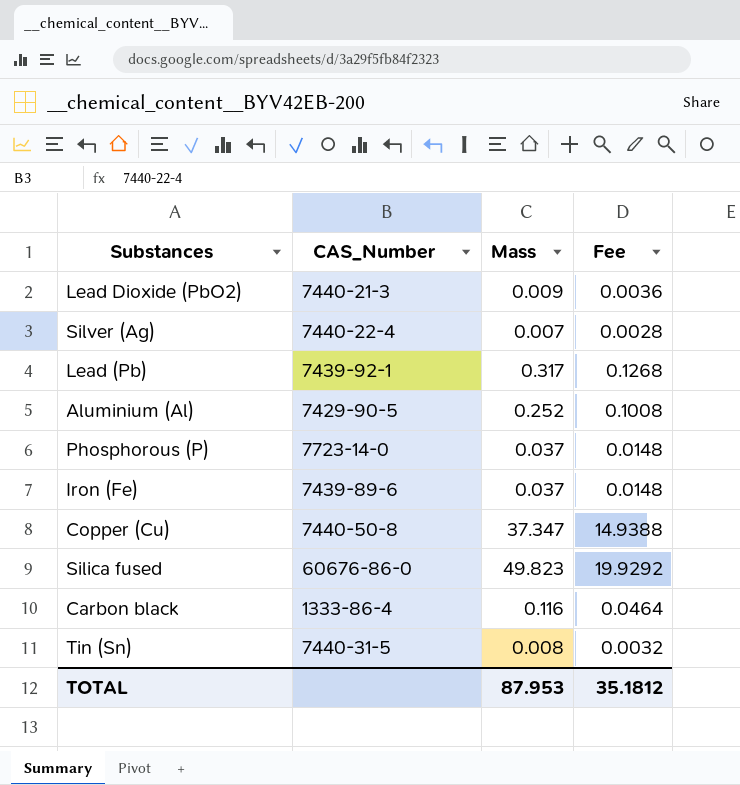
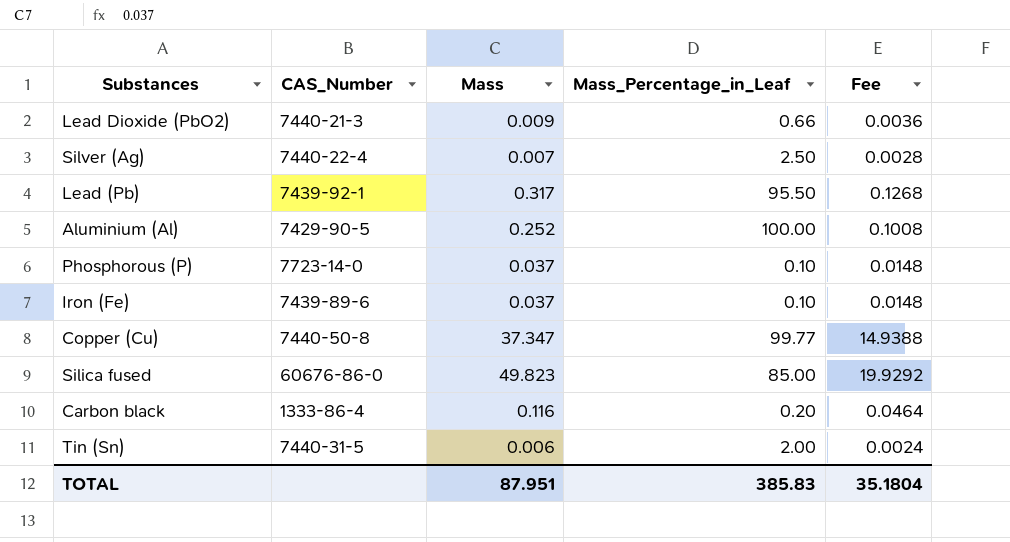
column Mass_Percentage_in_Leaf | position: none -> 4
Tin (Sn) | Mass: 0.008 -> 0.006
Tin (Sn) | Fee: 0.0032 -> 0.0024
TOTAL | Mass: 87.953 -> 87.951
TOTAL | Fee: 35.1812 -> 35.1804

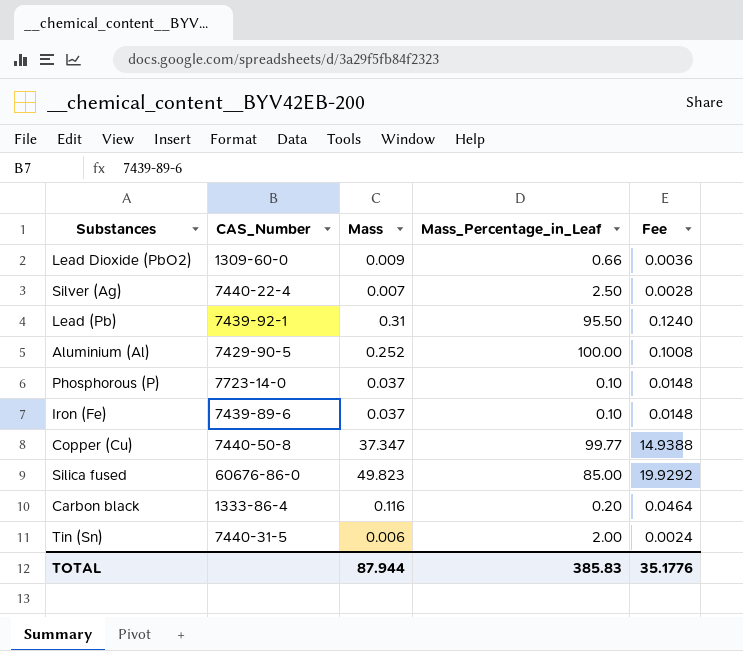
Lead Dioxide (PbO2) | CAS_Number: 7440-21-3 -> 1309-60-0
Lead (Pb) | Mass: 0.317 -> 0.31
Lead (Pb) | Fee: 0.1268 -> 0.1240
TOTAL | Mass: 87.951 -> 87.944
TOTAL | Fee: 35.1804 -> 35.1776

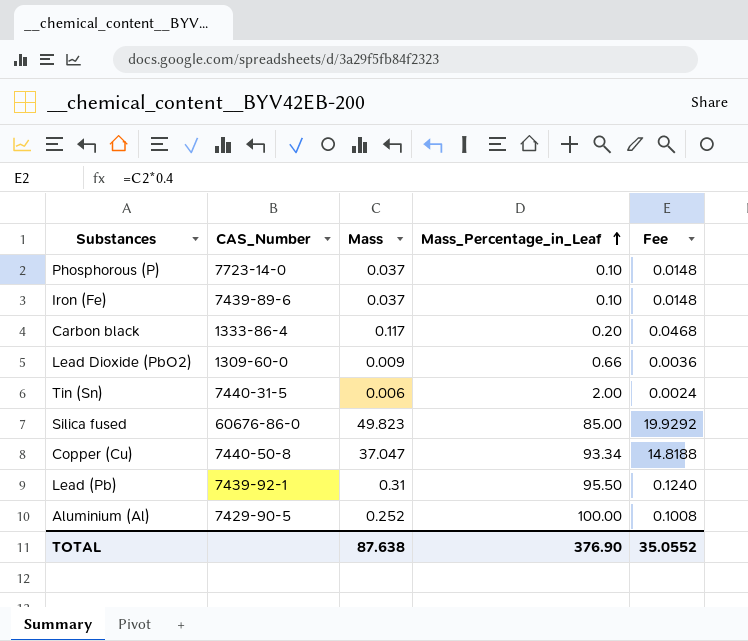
row order: none -> Mass_Percentage_in_Leaf ascending
row Silver (Ag): 7440-22-4 | 0.007 | 2.50 | 0.0028 -> none
Carbon black | Mass: 0.116 -> 0.117
Carbon black | Fee: 0.0464 -> 0.0468
Copper (Cu) | Mass: 37.347 -> 37.047
Copper (Cu) | Mass_Percentage_in_Leaf: 99.77 -> 93.34
Copper (Cu) | Fee: 14.9388 -> 14.8188
TOTAL | Mass: 87.944 -> 87.638
TOTAL | Mass_Percentage_in_Leaf: 385.83 -> 376.90
TOTAL | Fee: 35.1776 -> 35.0552

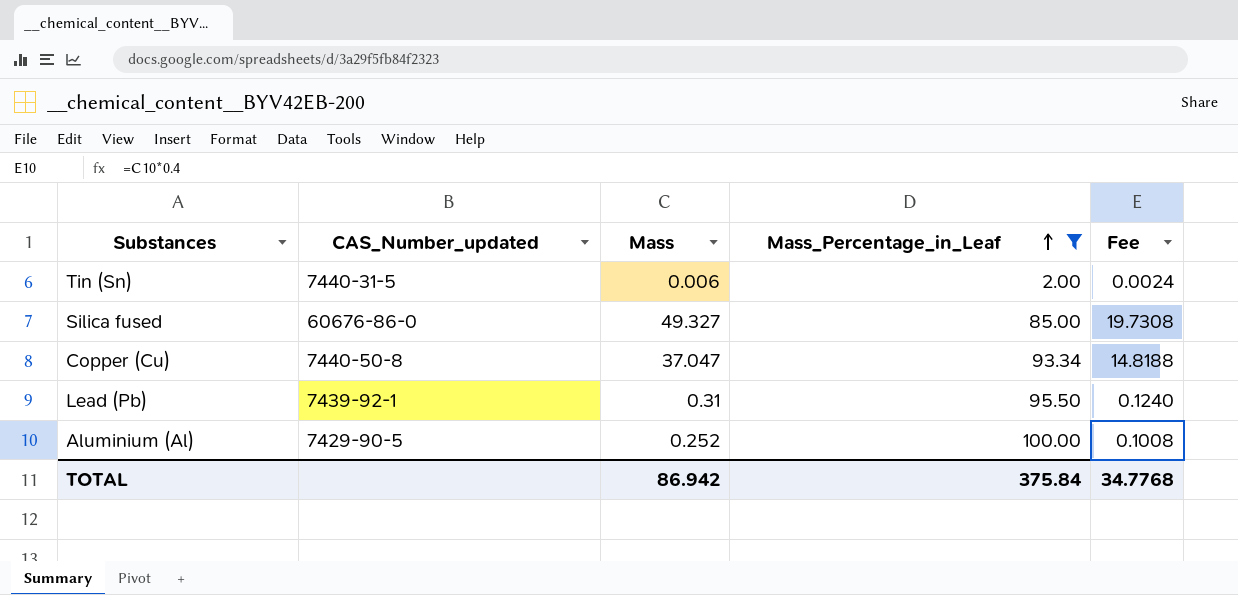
filter: none -> Mass_Percentage_in_Leaf >= 2.00
column name: CAS_Number -> CAS_Number_updated
Silica fused | Mass: 49.823 -> 49.327
Silica fused | Fee: 19.9292 -> 19.7308
TOTAL | Mass: 87.638 -> 86.942
TOTAL | Mass_Percentage_in_Leaf: 376.90 -> 375.84
TOTAL | Fee: 35.0552 -> 34.7768

